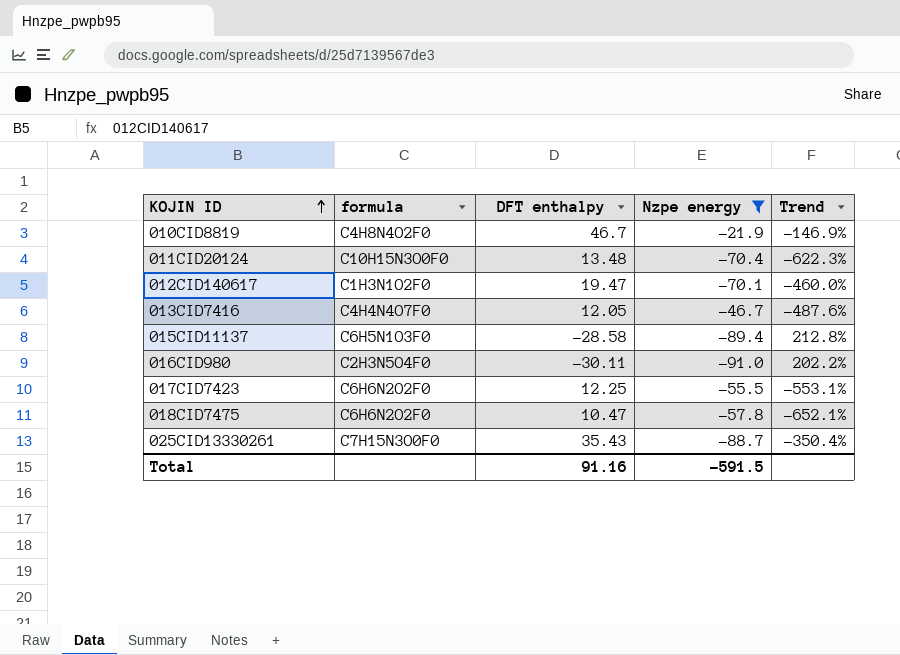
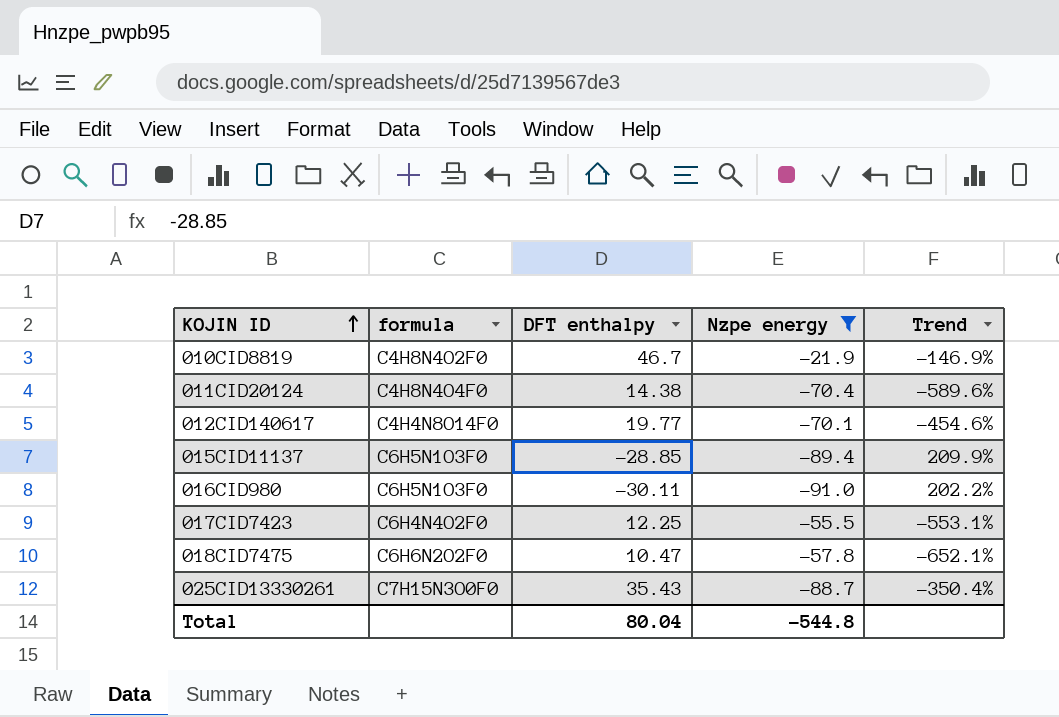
row 013CID7416: C4H4N4O7F0 | 12.05 | -46.7 | -487.6% -> none
011CID20124 | formula: C10H15N3O0F0 -> C4H8N4O4F0
011CID20124 | DFT enthalpy: 13.48 -> 14.38
011CID20124 | Trend: -622.3% -> -589.6%
012CID140617 | formula: C1H3N1O2F0 -> C4H4N8O14F0
012CID140617 | DFT enthalpy: 19.47 -> 19.77
012CID140617 | Trend: -460.0% -> -454.6%
015CID11137 | DFT enthalpy: -28.58 -> -28.85
015CID11137 | Trend: 212.8% -> 209.9%
016CID980 | formula: C2H3N5O4F0 -> C6H5N1O3F0
017CID7423 | formula: C6H6N2O2F0 -> C6H4N4O2F0
Total | DFT enthalpy: 91.16 -> 80.04
Total | Nzpe energy: -591.5 -> -544.8

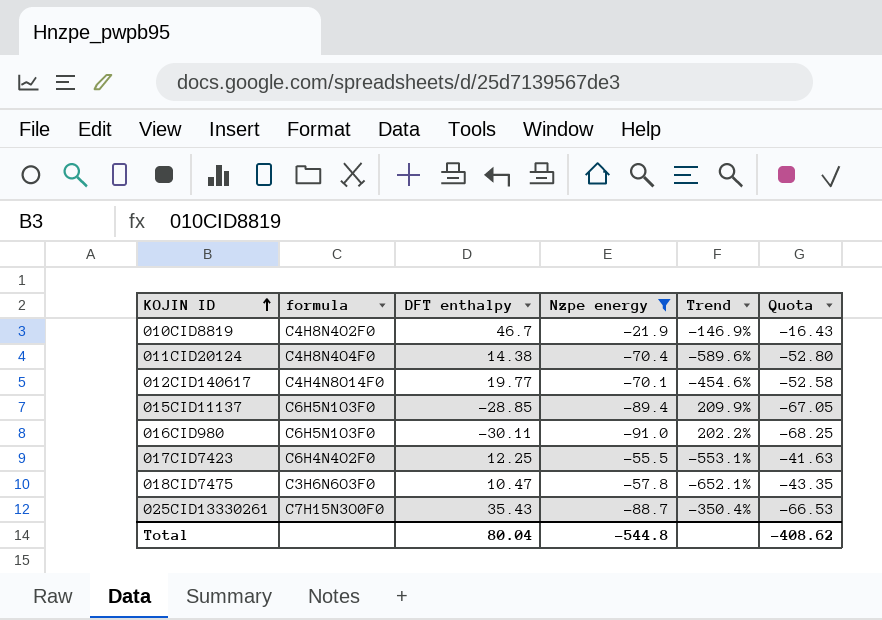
column Quota | formula: none -> [Nzpe energy] * 0.75
018CID7475 | formula: C6H6N2O2F0 -> C3H6N6O3F0

